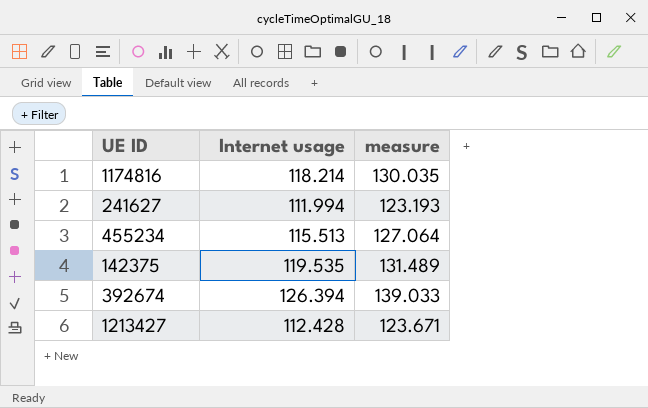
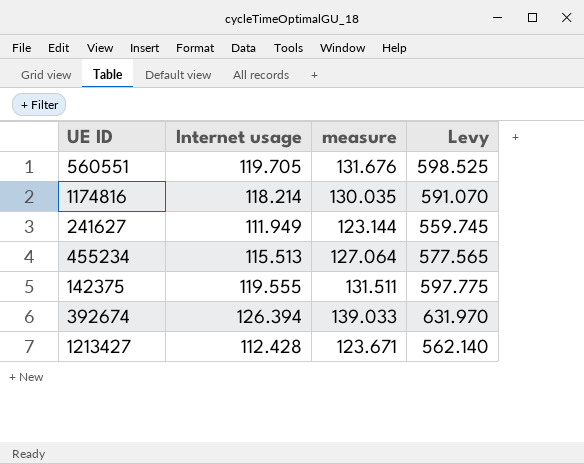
column Levy | formula: none -> [Internet usage] * 5
row 560551: none -> 119.705 | 131.676 | 598.525
241627 | Internet usage: 111.994 -> 111.949
241627 | measure: 123.193 -> 123.144
142375 | Internet usage: 119.535 -> 119.555
142375 | measure: 131.489 -> 131.511

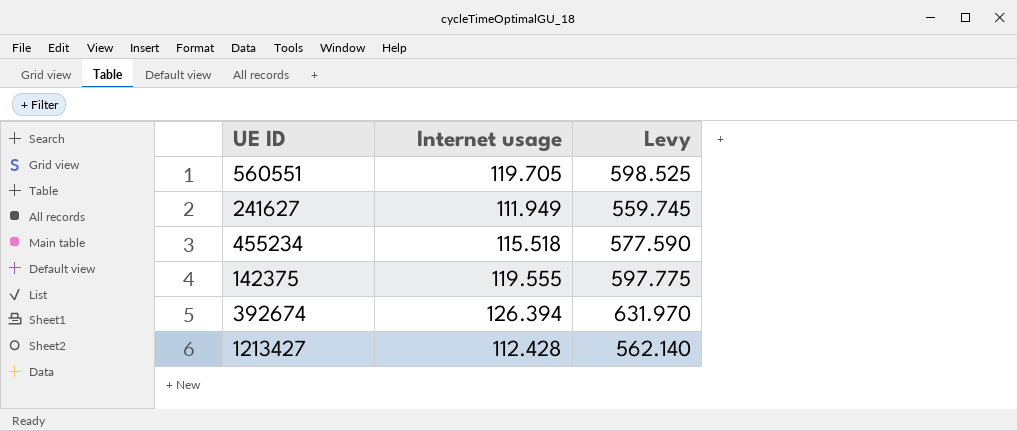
column measure | formula: [Internet usage] * 1.1 -> none
row 1174816: 118.214 | 130.035 | 591.070 -> none
455234 | Internet usage: 115.513 -> 115.518
455234 | Levy: 577.565 -> 577.590

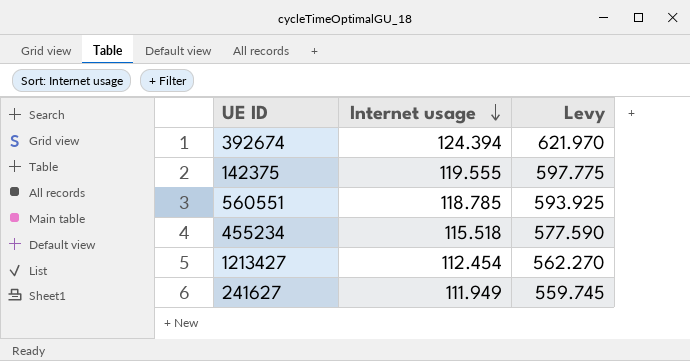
row order: none -> Internet usage descending
392674 | Internet usage: 126.394 -> 124.394
392674 | Levy: 631.970 -> 621.970
560551 | Internet usage: 119.705 -> 118.785
560551 | Levy: 598.525 -> 593.925
1213427 | Internet usage: 112.428 -> 112.454
1213427 | Levy: 562.140 -> 562.270

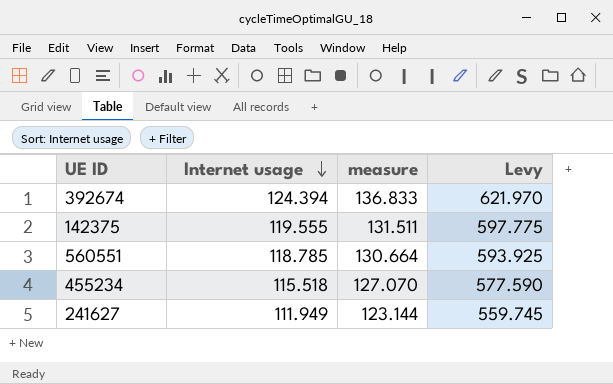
column measure | formula: none -> [Internet usage] * 1.1
row 1213427: 112.454 | 562.270 -> none

